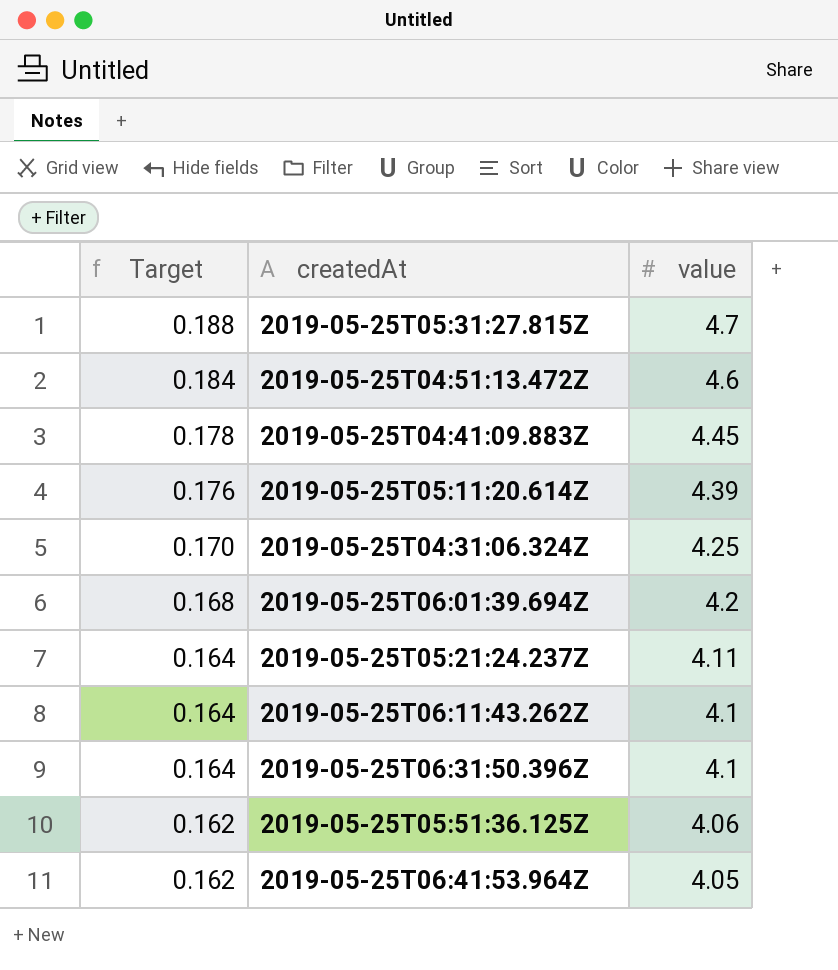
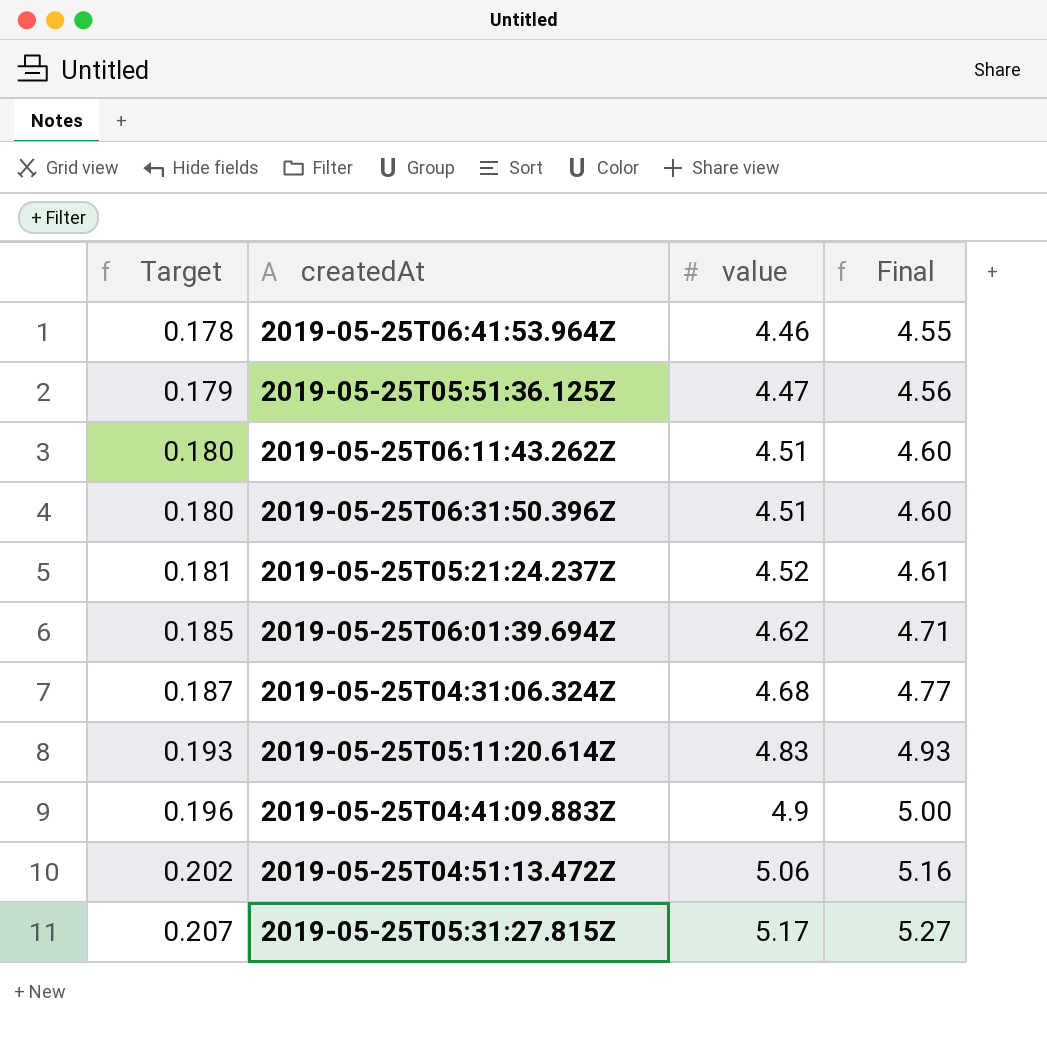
row order: Target descending -> Target ascending
column Final | formula: none -> [value] * 1.02
2019-05-25T06:41:53.964Z | Target: 0.162 -> 0.178
2019-05-25T06:41:53.964Z | value: 4.05 -> 4.46
2019-05-25T05:51:36.125Z | Target: 0.162 -> 0.179
2019-05-25T05:51:36.125Z | value: 4.06 -> 4.47
2019-05-25T06:11:43.262Z | Target: 0.164 -> 0.180
2019-05-25T06:11:43.262Z | value: 4.1 -> 4.51
2019-05-25T06:31:50.396Z | Target: 0.164 -> 0.180
2019-05-25T06:31:50.396Z | value: 4.1 -> 4.51
2019-05-25T05:21:24.237Z | Target: 0.164 -> 0.181
2019-05-25T05:21:24.237Z | value: 4.11 -> 4.52
2019-05-25T06:01:39.694Z | Target: 0.168 -> 0.185
2019-05-25T06:01:39.694Z | value: 4.2 -> 4.62
2019-05-25T04:31:06.324Z | Target: 0.170 -> 0.187
2019-05-25T04:31:06.324Z | value: 4.25 -> 4.68
2019-05-25T05:11:20.614Z | Target: 0.176 -> 0.193
2019-05-25T05:11:20.614Z | value: 4.39 -> 4.83
2019-05-25T04:41:09.883Z | Target: 0.178 -> 0.196
2019-05-25T04:41:09.883Z | value: 4.45 -> 4.9
2019-05-25T04:51:13.472Z | Target: 0.184 -> 0.202
2019-05-25T04:51:13.472Z | value: 4.6 -> 5.06
2019-05-25T05:31:27.815Z | Target: 0.188 -> 0.207
2019-05-25T05:31:27.815Z | value: 4.7 -> 5.17

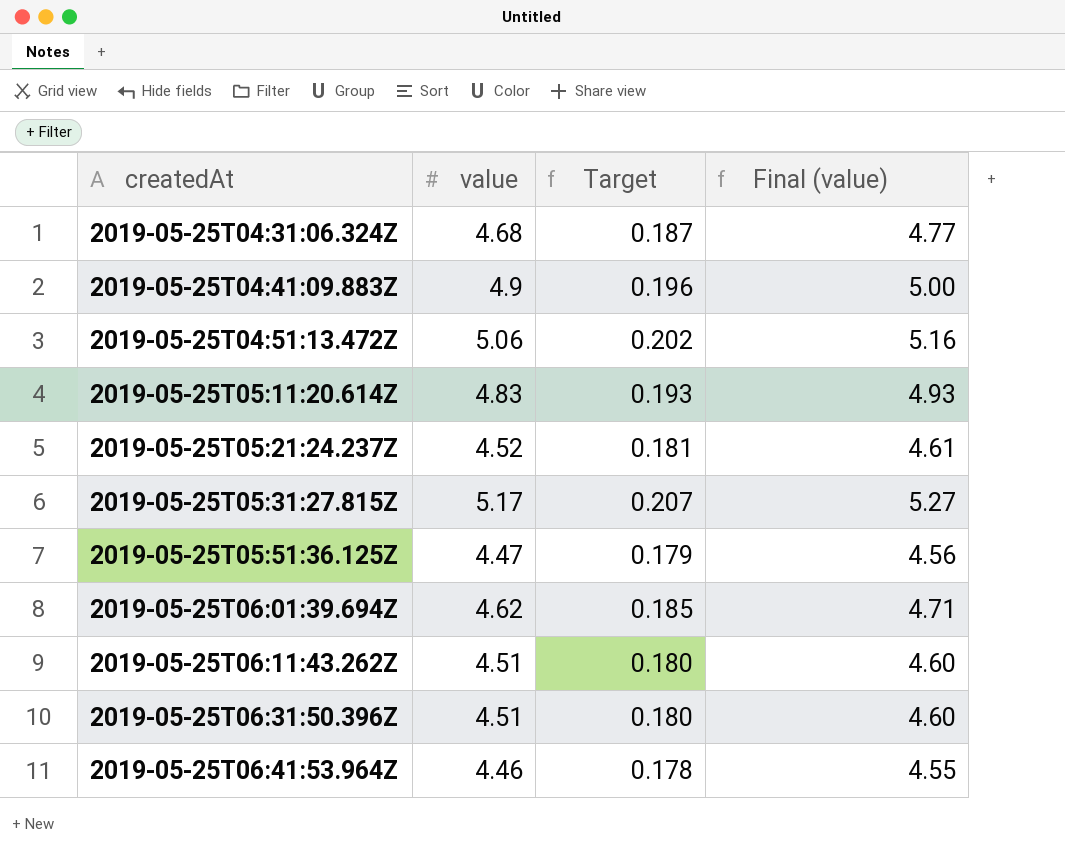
row order: Target ascending -> createdAt ascending
column Target | position: 1 -> 3
column name: Final -> Final (value)

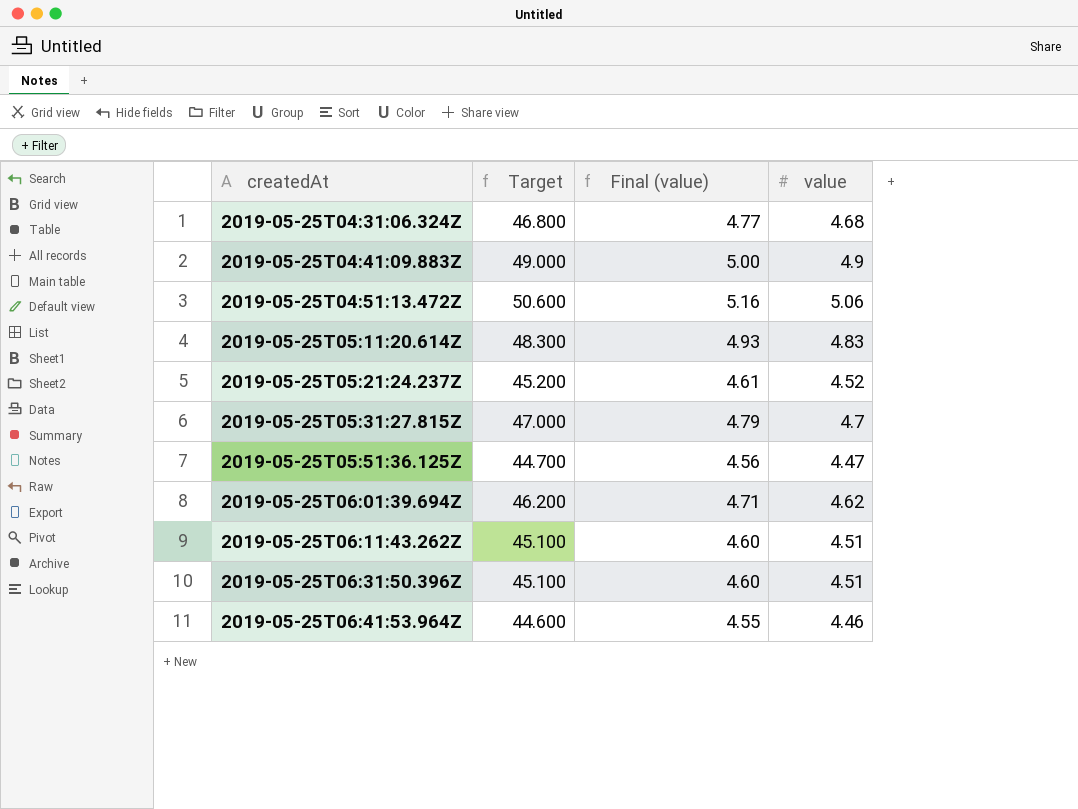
column Target | formula: [value] * 0.04 -> [value] * 10
column value | position: 2 -> 4
2019-05-25T05:31:27.815Z | Final (value): 5.27 -> 4.79
2019-05-25T05:31:27.815Z | value: 5.17 -> 4.7

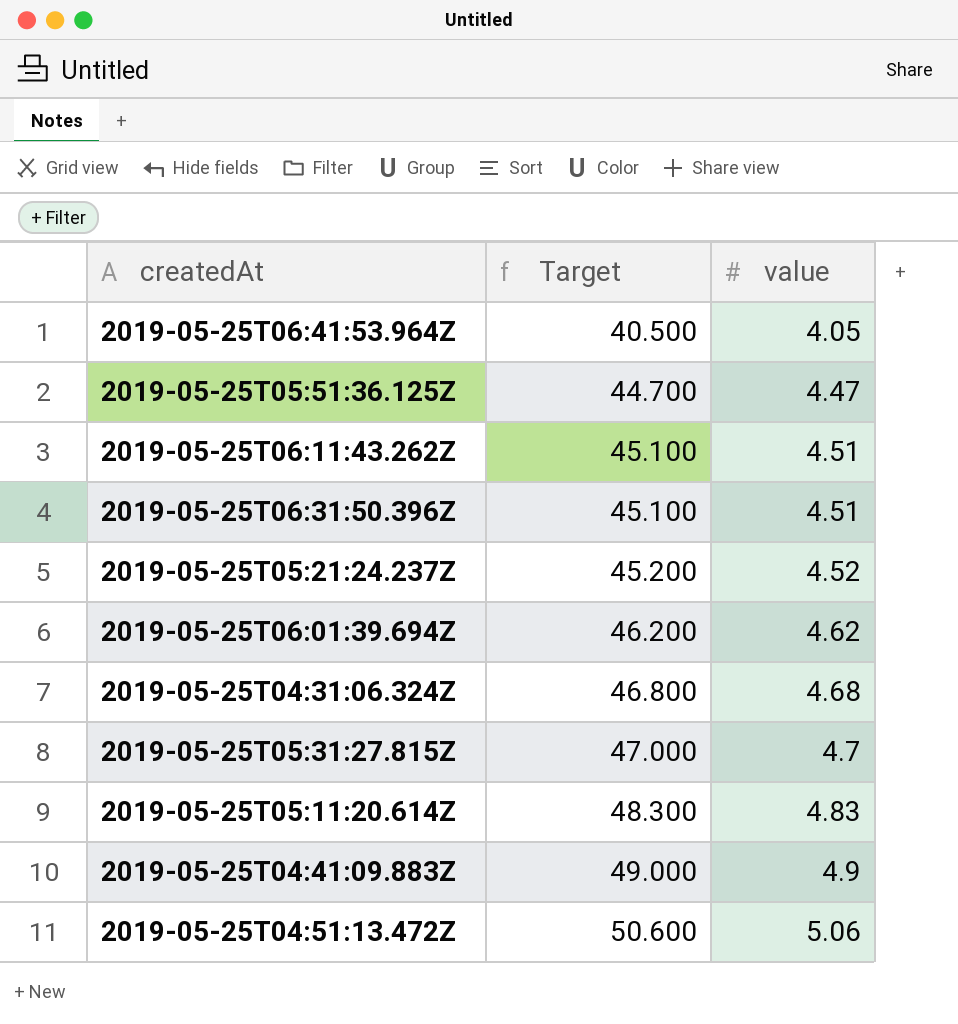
row order: createdAt ascending -> Target ascending
column Final (value) | formula: [value] * 1.02 -> none
2019-05-25T06:41:53.964Z | Target: 44.600 -> 40.500
2019-05-25T06:41:53.964Z | value: 4.46 -> 4.05

